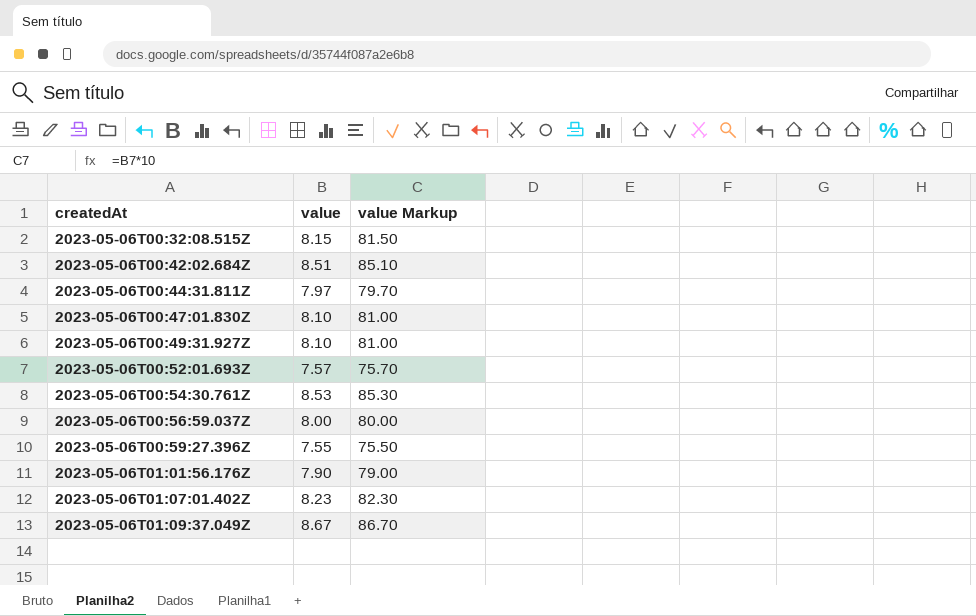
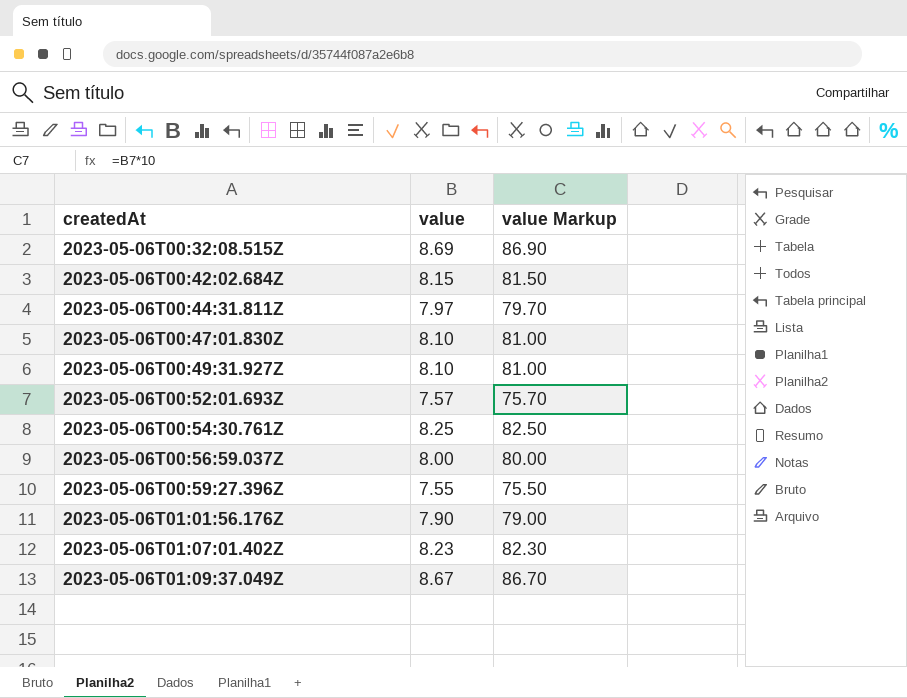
2023-05-06T00:32:08.515Z | value: 8.15 -> 8.69
2023-05-06T00:32:08.515Z | value Markup: 81.50 -> 86.90
2023-05-06T00:42:02.684Z | value: 8.51 -> 8.15
2023-05-06T00:42:02.684Z | value Markup: 85.10 -> 81.50
2023-05-06T00:54:30.761Z | value: 8.53 -> 8.25
2023-05-06T00:54:30.761Z | value Markup: 85.30 -> 82.50

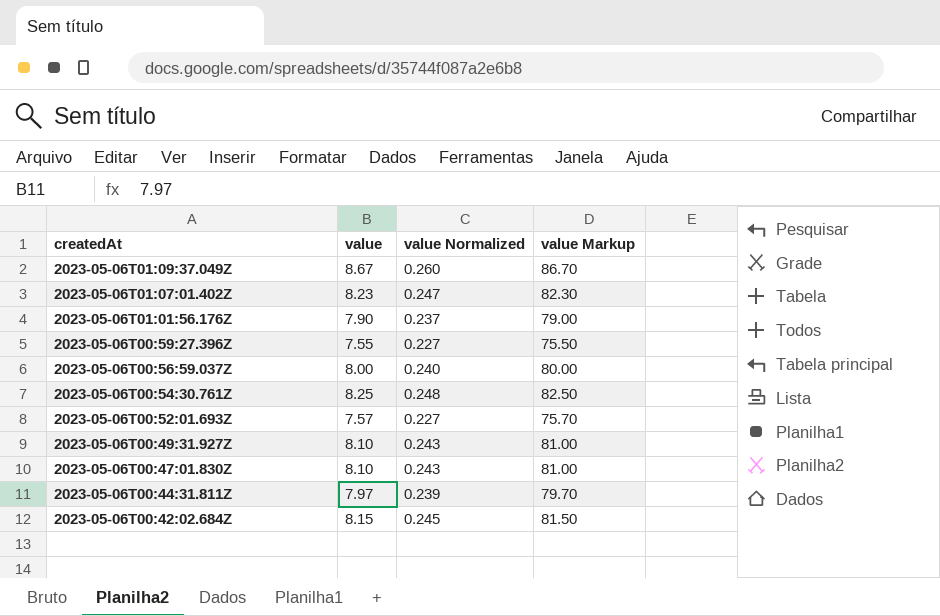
row order: createdAt ascending -> createdAt descending
column value Normalized | formula: none -> [value] * 0.03
row 2023-05-06T00:32:08.515Z: 8.69 | 86.90 -> none

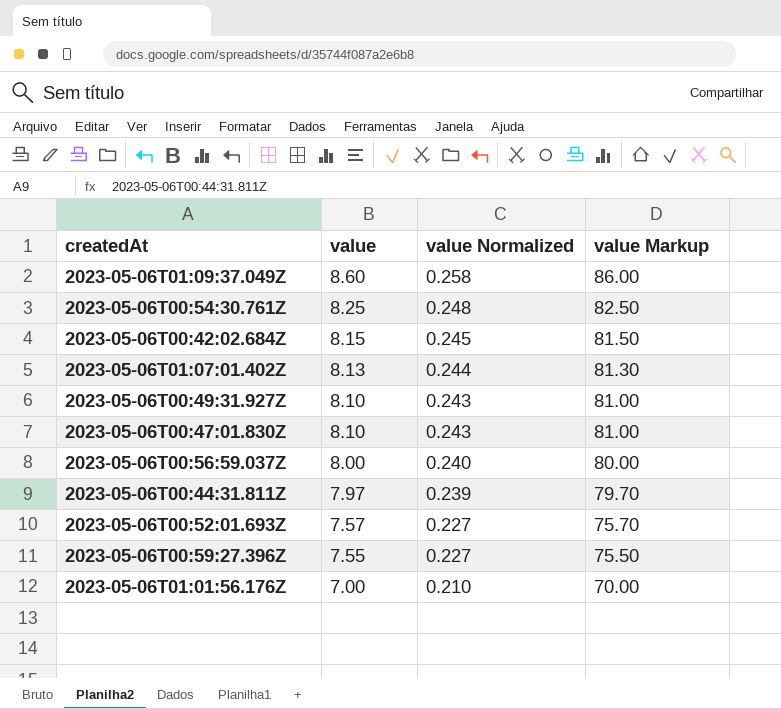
row order: createdAt descending -> value descending
2023-05-06T01:09:37.049Z | value: 8.67 -> 8.60
2023-05-06T01:09:37.049Z | value Normalized: 0.260 -> 0.258
2023-05-06T01:09:37.049Z | value Markup: 86.70 -> 86.00
2023-05-06T01:07:01.402Z | value: 8.23 -> 8.13
2023-05-06T01:07:01.402Z | value Normalized: 0.247 -> 0.244
2023-05-06T01:07:01.402Z | value Markup: 82.30 -> 81.30
2023-05-06T01:01:56.176Z | value: 7.90 -> 7.00
2023-05-06T01:01:56.176Z | value Normalized: 0.237 -> 0.210
2023-05-06T01:01:56.176Z | value Markup: 79.00 -> 70.00

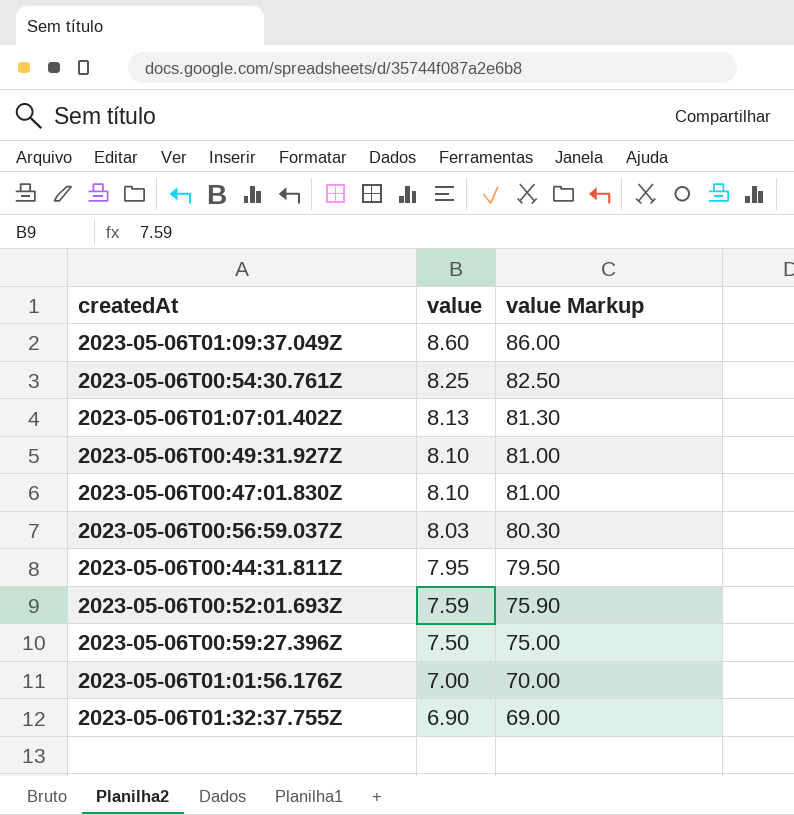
column value Normalized | formula: [value] * 0.03 -> none
row 2023-05-06T00:42:02.684Z: 8.15 | 0.245 | 81.50 -> none
2023-05-06T00:56:59.037Z | value: 8.00 -> 8.03
2023-05-06T00:56:59.037Z | value Markup: 80.00 -> 80.30
2023-05-06T00:44:31.811Z | value: 7.97 -> 7.95
2023-05-06T00:44:31.811Z | value Markup: 79.70 -> 79.50
2023-05-06T00:52:01.693Z | value: 7.57 -> 7.59
2023-05-06T00:52:01.693Z | value Markup: 75.70 -> 75.90
2023-05-06T00:59:27.396Z | value: 7.55 -> 7.50
2023-05-06T00:59:27.396Z | value Markup: 75.50 -> 75.00
row 2023-05-06T01:32:37.755Z: none -> 6.90 | 69.00

